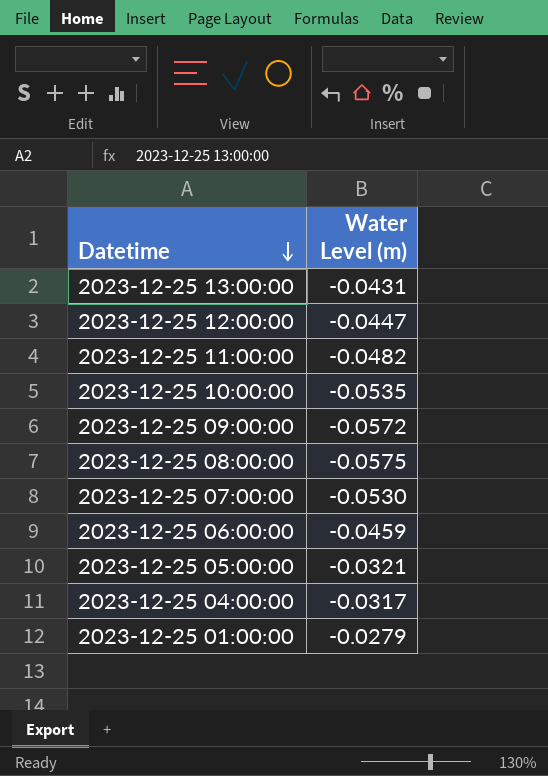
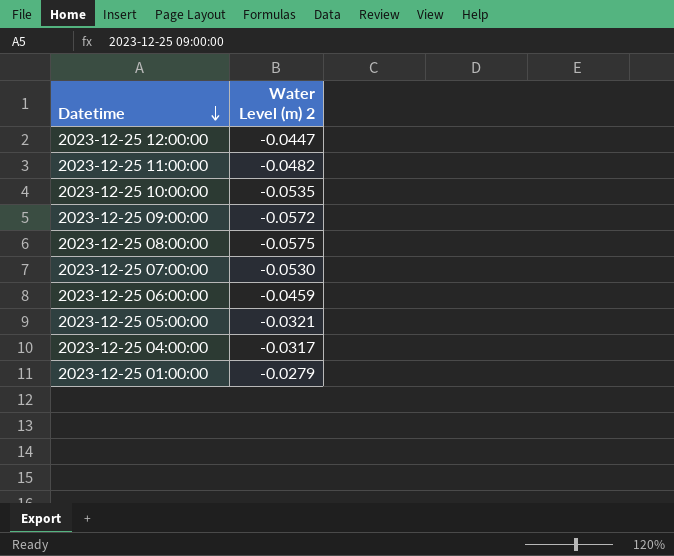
column name: Water Level (m) -> Water Level (m) 2
row 2023-12-25 13:00:00: -0.0431 -> none

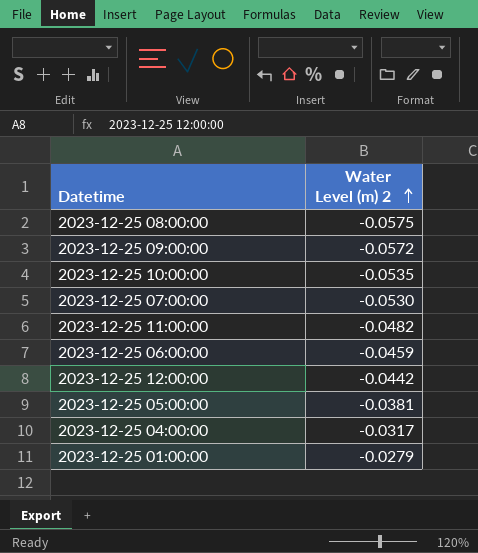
row order: Datetime descending -> Water Level (m) 2 ascending
2023-12-25 12:00:00 | Water Level (m) 2: -0.0447 -> -0.0442
2023-12-25 05:00:00 | Water Level (m) 2: -0.0321 -> -0.0381

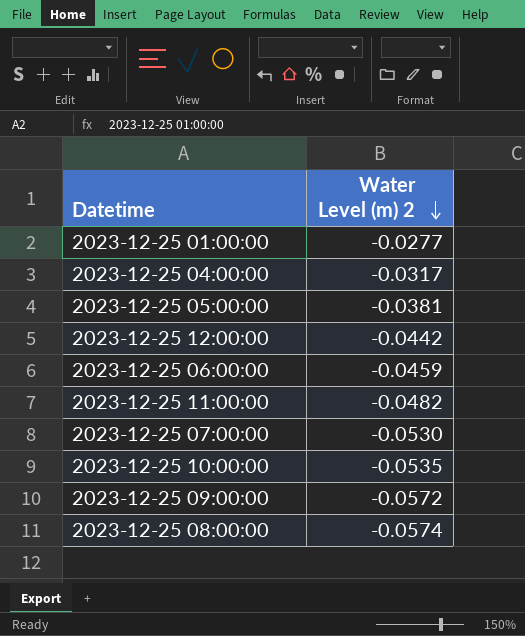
row order: Water Level (m) 2 ascending -> Water Level (m) 2 descending
2023-12-25 01:00:00 | Water Level (m) 2: -0.0279 -> -0.0277
2023-12-25 08:00:00 | Water Level (m) 2: -0.0575 -> -0.0574

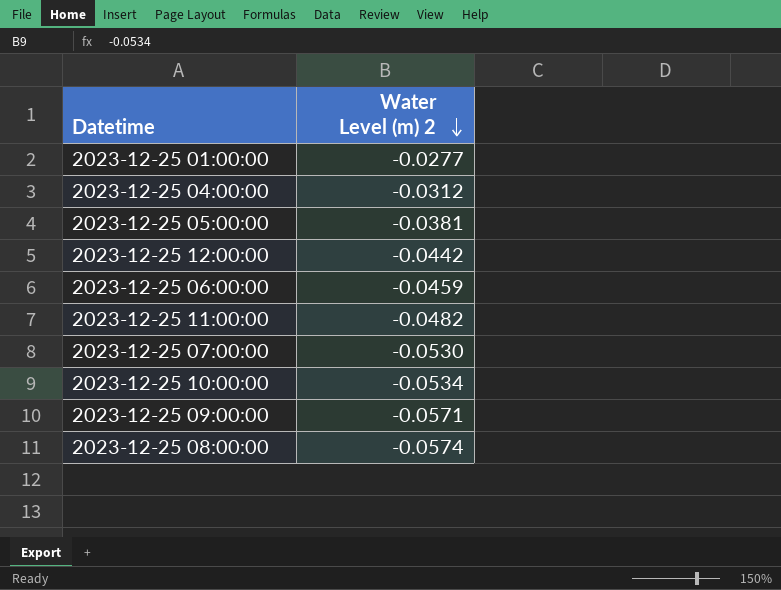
2023-12-25 04:00:00 | Water Level (m) 2: -0.0317 -> -0.0312
2023-12-25 10:00:00 | Water Level (m) 2: -0.0535 -> -0.0534
2023-12-25 09:00:00 | Water Level (m) 2: -0.0572 -> -0.0571

